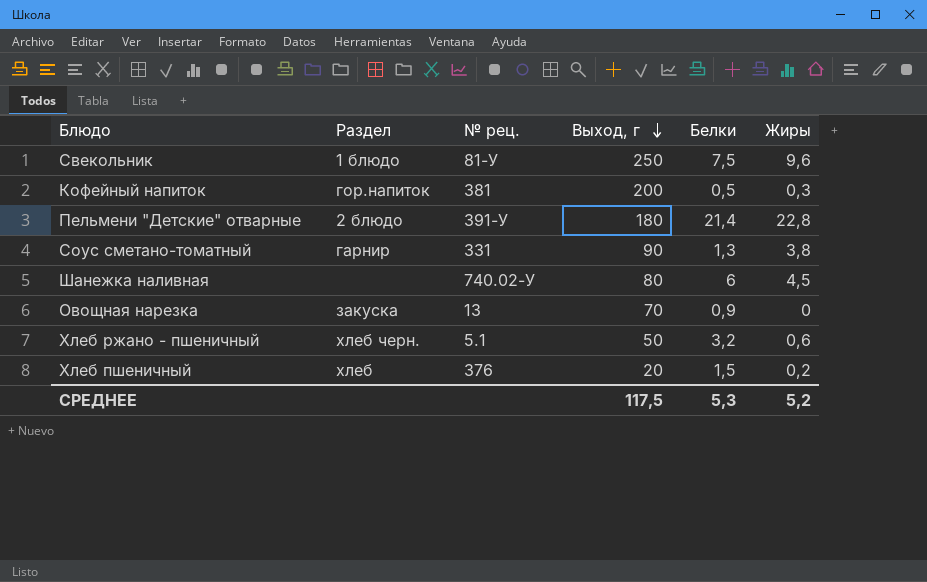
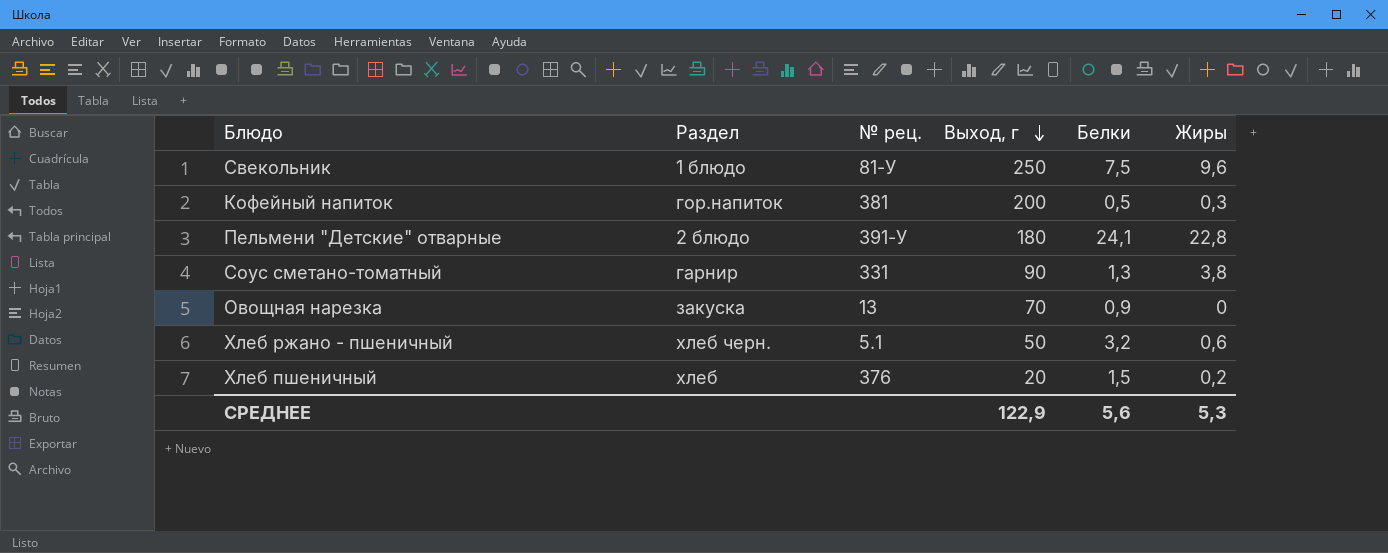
row Шанежка наливная: none | 740.02-У | 80 | 6 | 4,5 -> none
Пельмени "Детские" отварные | Белки: 21,4 -> 24,1
СРЕДНЕЕ | Выход, г: 117,5 -> 122,9
СРЕДНЕЕ | Белки: 5,3 -> 5,6
СРЕДНЕЕ | Жиры: 5,2 -> 5,3

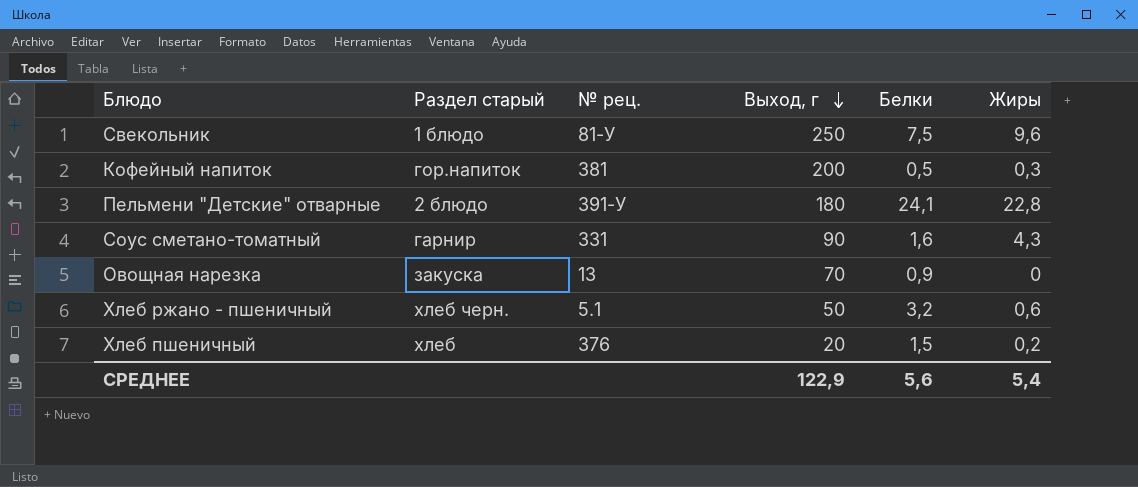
column name: Раздел -> Раздел старый
Соус сметано-томатный | Белки: 1,3 -> 1,6
Соус сметано-томатный | Жиры: 3,8 -> 4,3
СРЕДНЕЕ | Жиры: 5,3 -> 5,4

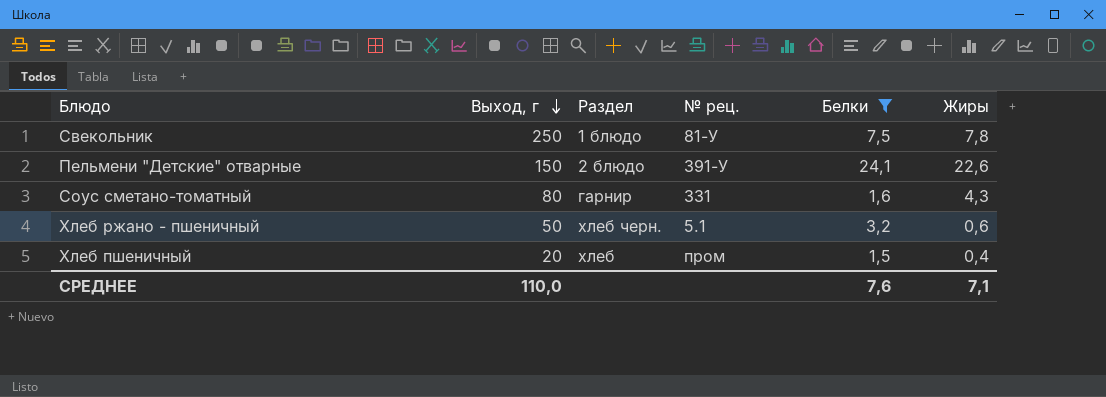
filter: none -> Белки >= 1,5
column Выход, г | position: 4 -> 2
column name: Раздел старый -> Раздел
Свекольник | Жиры: 9,6 -> 7,8
Пельмени "Детские" отварные | Выход, г: 180 -> 150
Пельмени "Детские" отварные | Жиры: 22,8 -> 22,6
Соус сметано-томатный | Выход, г: 90 -> 80
Хлеб пшеничный | № рец.: 376 -> пром
Хлеб пшеничный | Жиры: 0,2 -> 0,4
СРЕДНЕЕ | Выход, г: 122,9 -> 110,0
СРЕДНЕЕ | Белки: 5,6 -> 7,6
СРЕДНЕЕ | Жиры: 5,4 -> 7,1

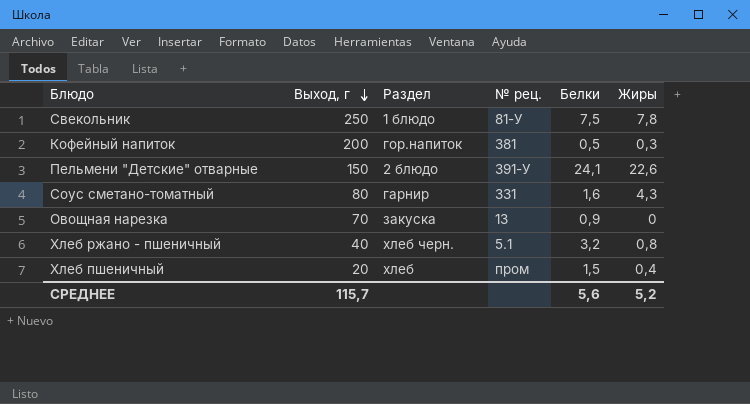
filter: Белки >= 1,5 -> none
Хлеб ржано - пшеничный | Выход, г: 50 -> 40
Хлеб ржано - пшеничный | Жиры: 0,6 -> 0,8
СРЕДНЕЕ | Выход, г: 110,0 -> 115,7
СРЕДНЕЕ | Белки: 7,6 -> 5,6
СРЕДНЕЕ | Жиры: 7,1 -> 5,2

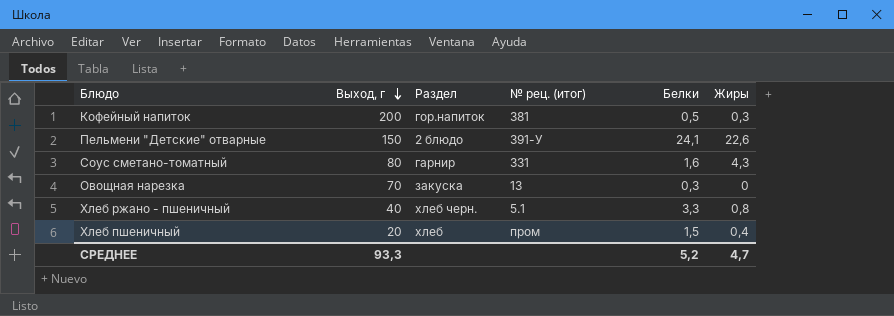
column name: № рец. -> № рец. (итог)
row Свекольник: 250 | 1 блюдо | 81-У | 7,5 | 7,8 -> none
Овощная нарезка | Белки: 0,9 -> 0,3
Хлеб ржано - пшеничный | Белки: 3,2 -> 3,3
СРЕДНЕЕ | Выход, г: 115,7 -> 93,3
СРЕДНЕЕ | Белки: 5,6 -> 5,2
СРЕДНЕЕ | Жиры: 5,2 -> 4,7

